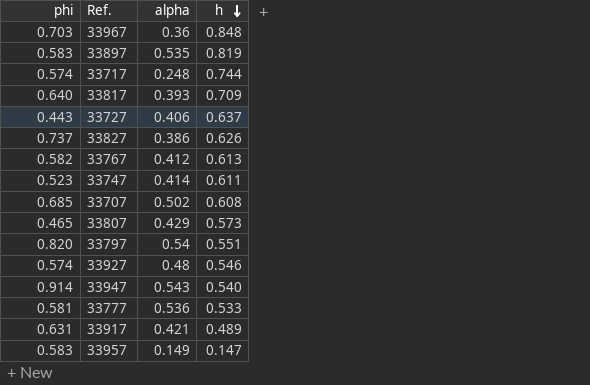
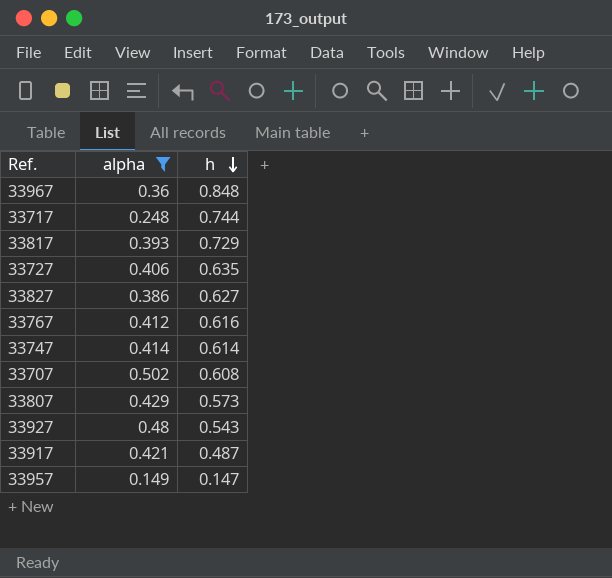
filter: none -> alpha <= 0.502
column phi | position: 1 -> none
33817 | h: 0.709 -> 0.729
33727 | h: 0.637 -> 0.635
33827 | h: 0.626 -> 0.627
33767 | h: 0.613 -> 0.616
33747 | h: 0.611 -> 0.614
33927 | h: 0.546 -> 0.543
33917 | h: 0.489 -> 0.487

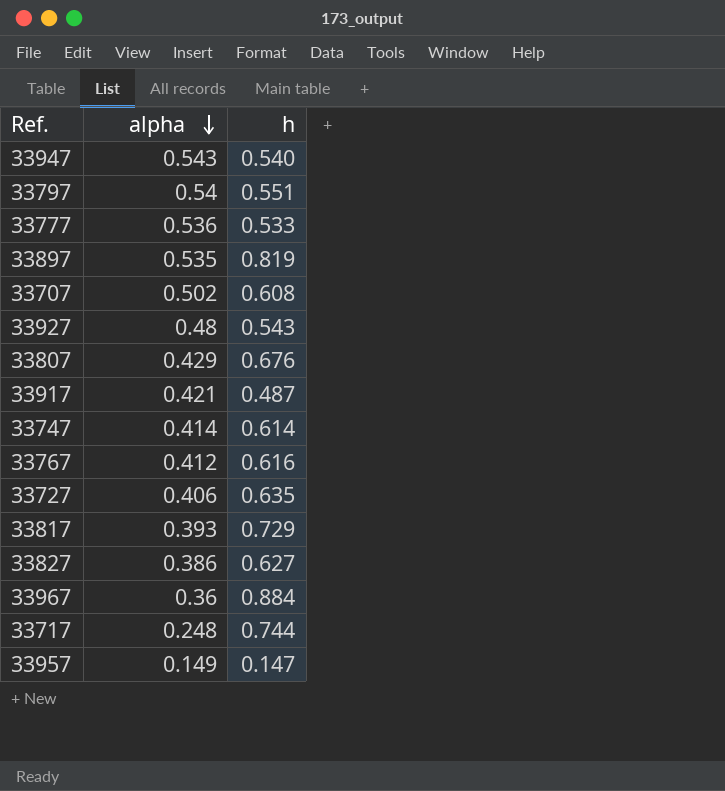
filter: alpha <= 0.502 -> none
row order: h descending -> alpha descending
33807 | h: 0.573 -> 0.676
33967 | h: 0.848 -> 0.884

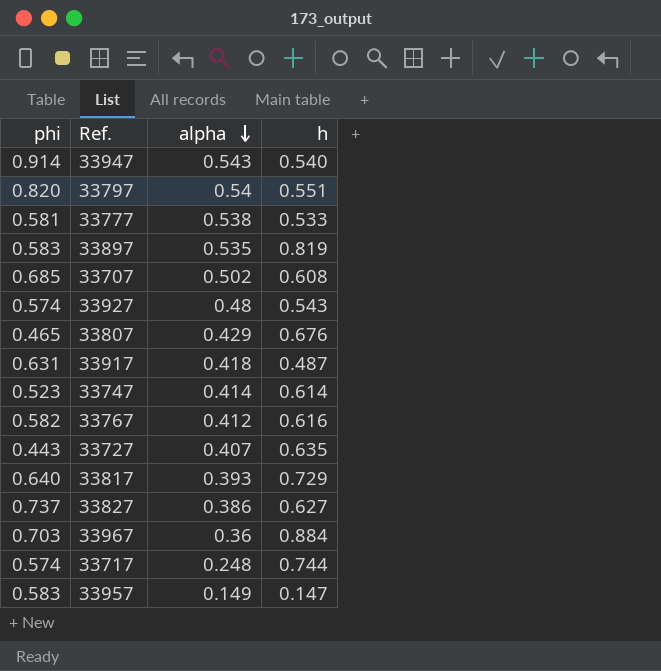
column phi | position: none -> 1
33777 | alpha: 0.536 -> 0.538
33917 | alpha: 0.421 -> 0.418
33727 | alpha: 0.406 -> 0.407

